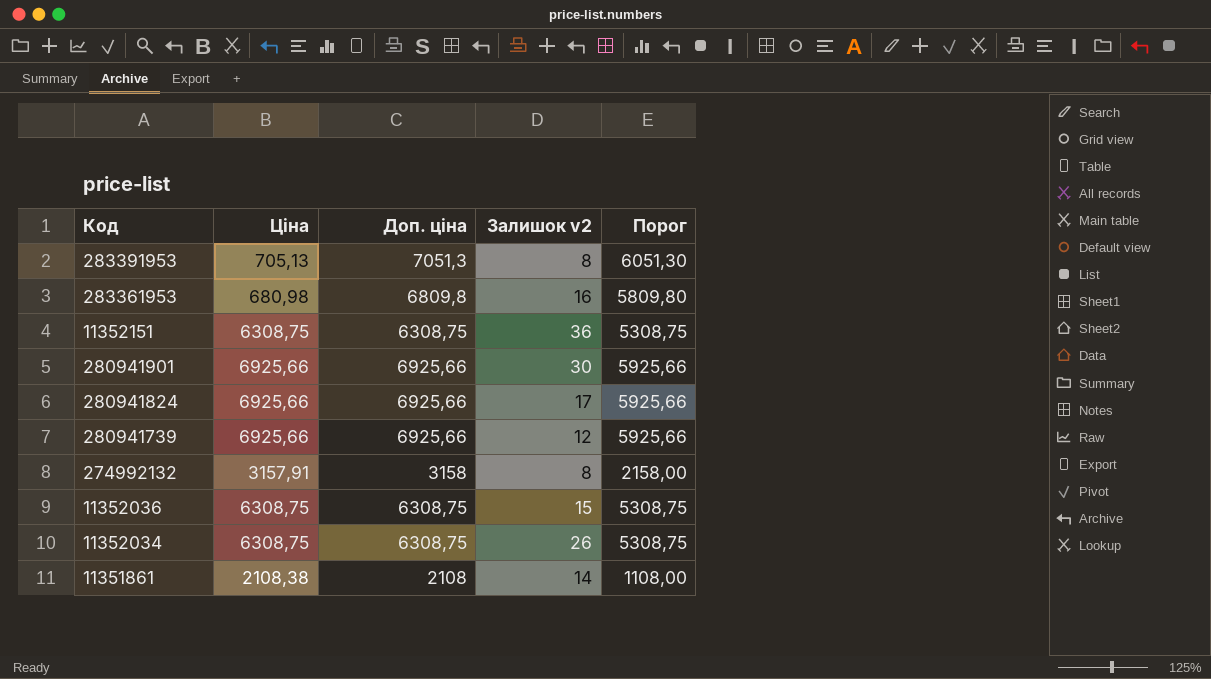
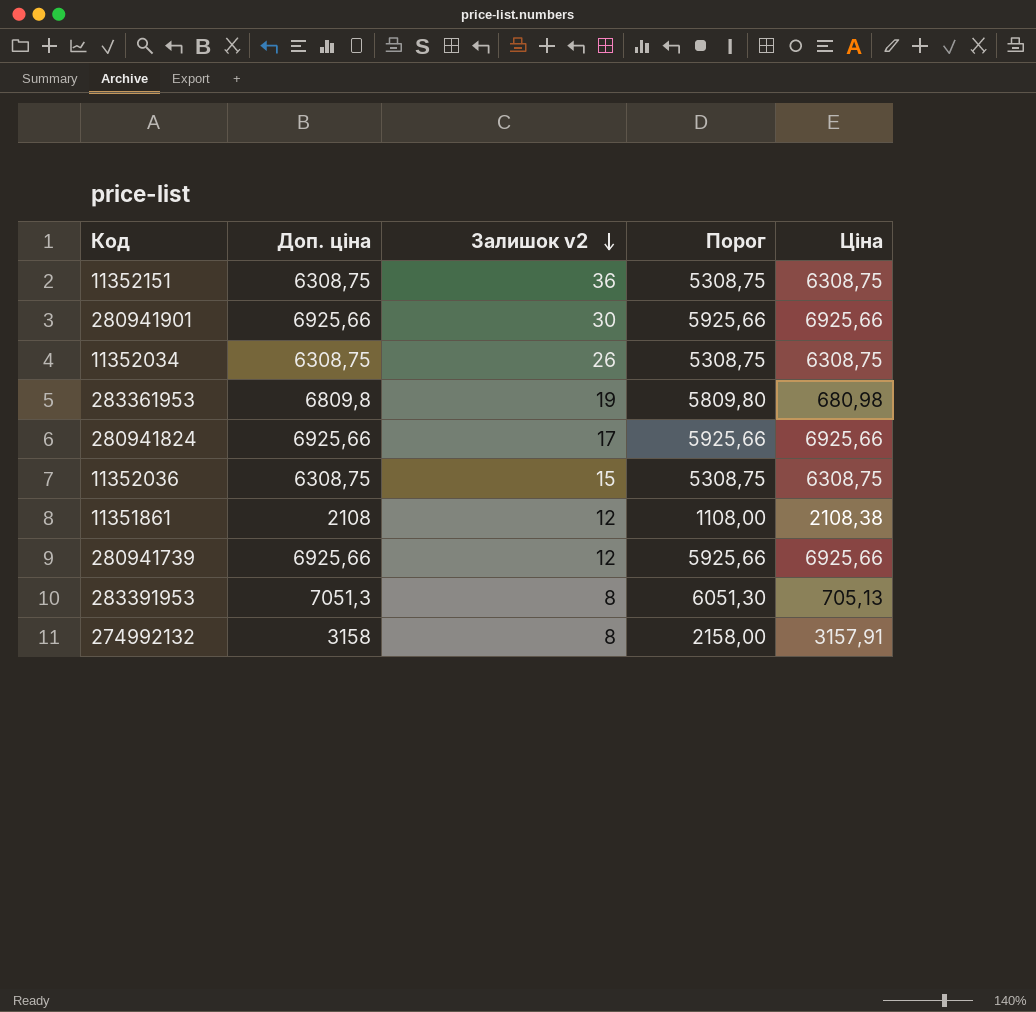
row order: none -> Залишок v2 descending
column Ціна | position: 2 -> 5
283361953 | Залишок v2: 16 -> 19
11351861 | Залишок v2: 14 -> 12

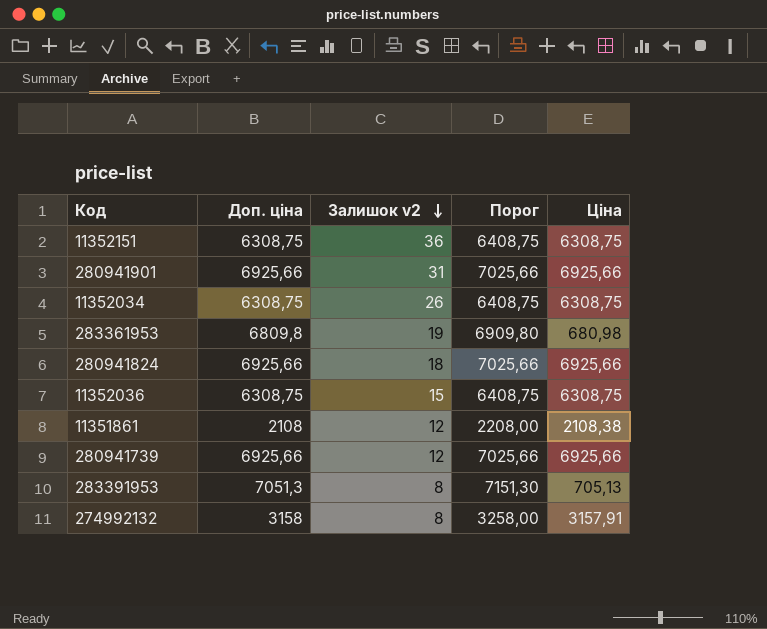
column Порог | formula: [Доп. ціна] - 1000 -> [Доп. ціна] + 100
280941901 | Залишок v2: 30 -> 31
280941824 | Залишок v2: 17 -> 18

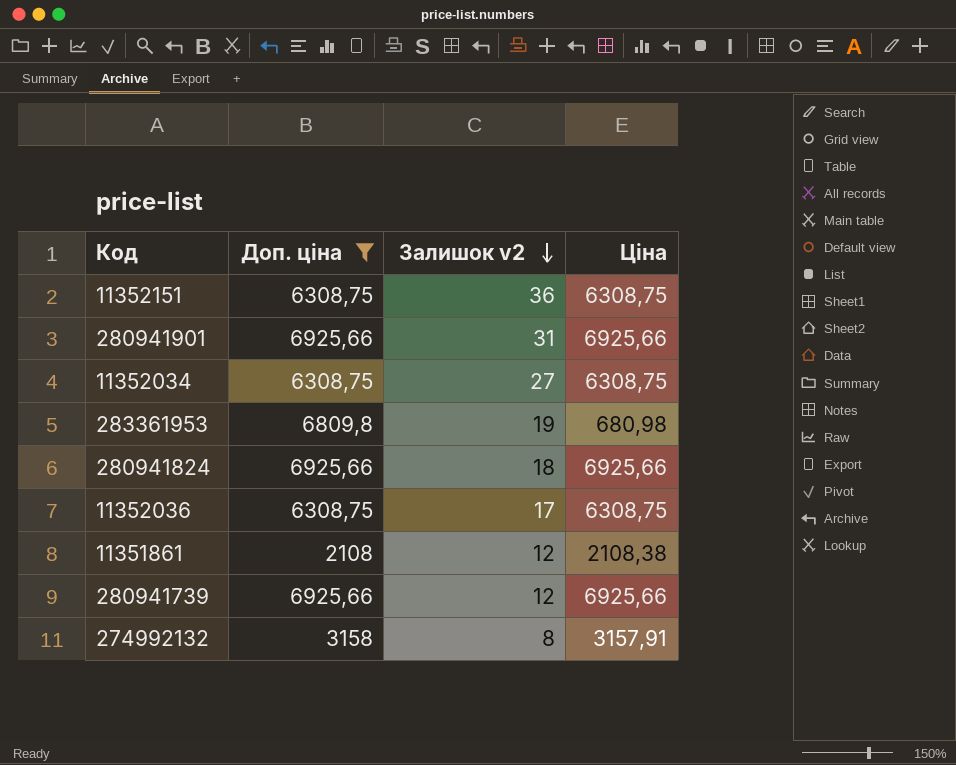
filter: none -> Доп. ціна != 7051,3
column Порог | formula: [Доп. ціна] + 100 -> none
11352034 | Залишок v2: 26 -> 27
11352036 | Залишок v2: 15 -> 17

